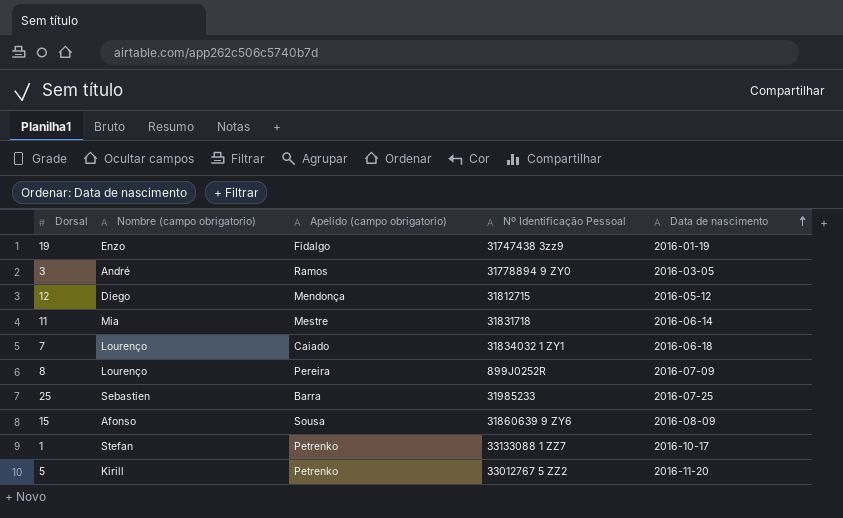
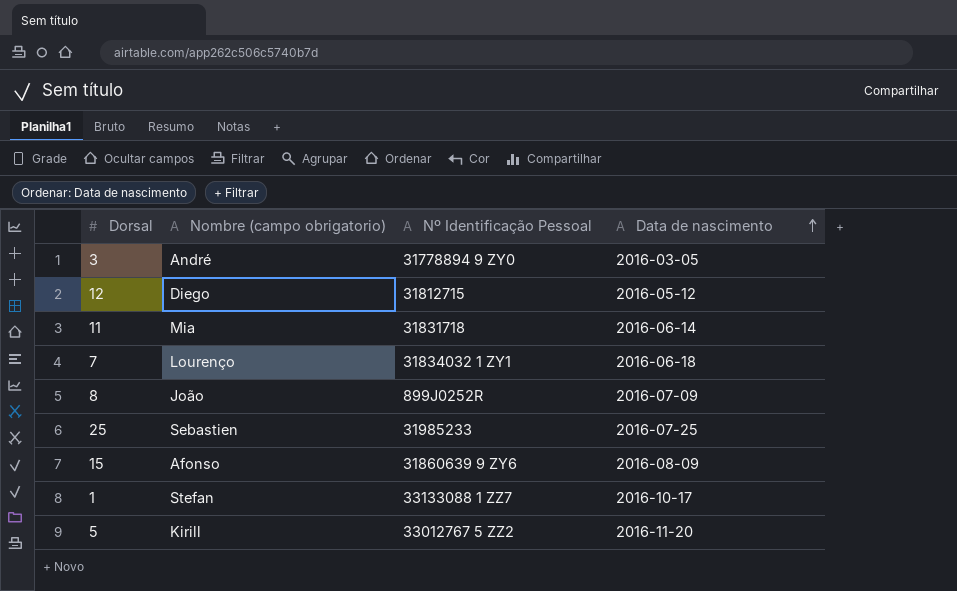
column Apelido (campo obrigatorio) | position: 3 -> none
row 19: Enzo | Fidalgo | 31747438 3zz9 | 2016-01-19 -> none
8 | Nombre (campo obrigatorio): Lourenço -> João

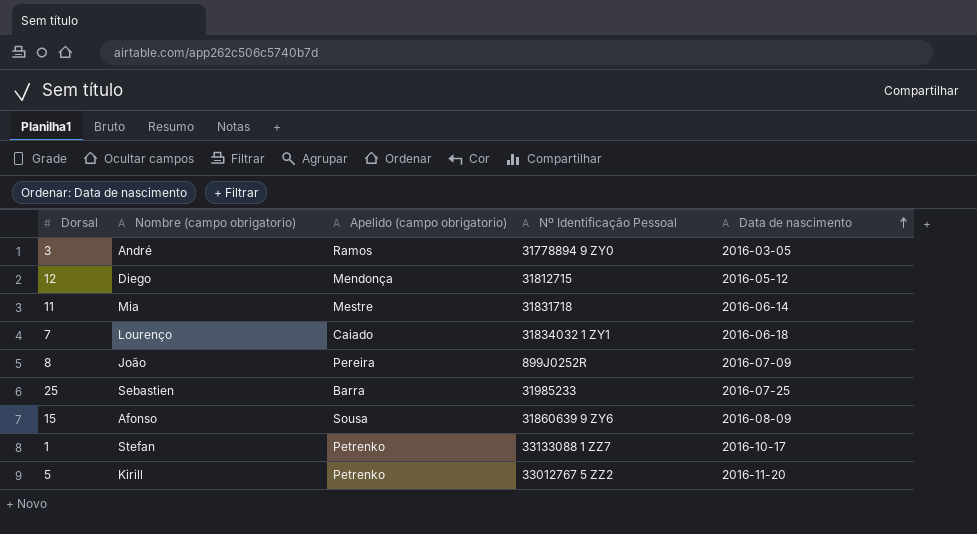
column Apelido (campo obrigatorio) | position: none -> 3

